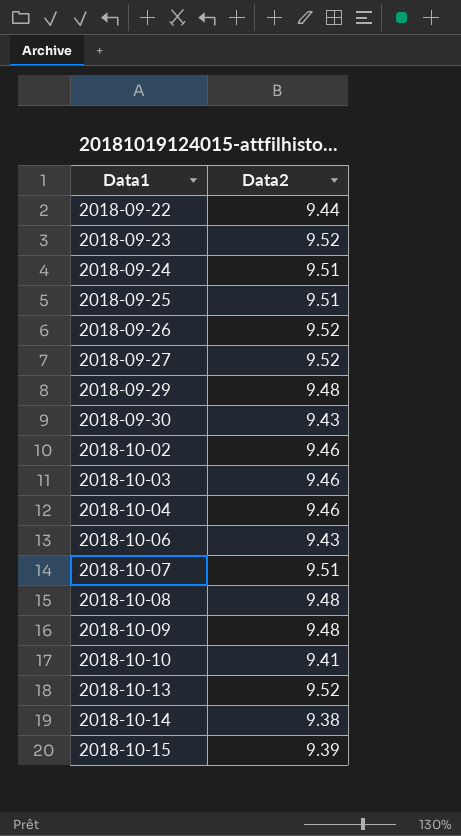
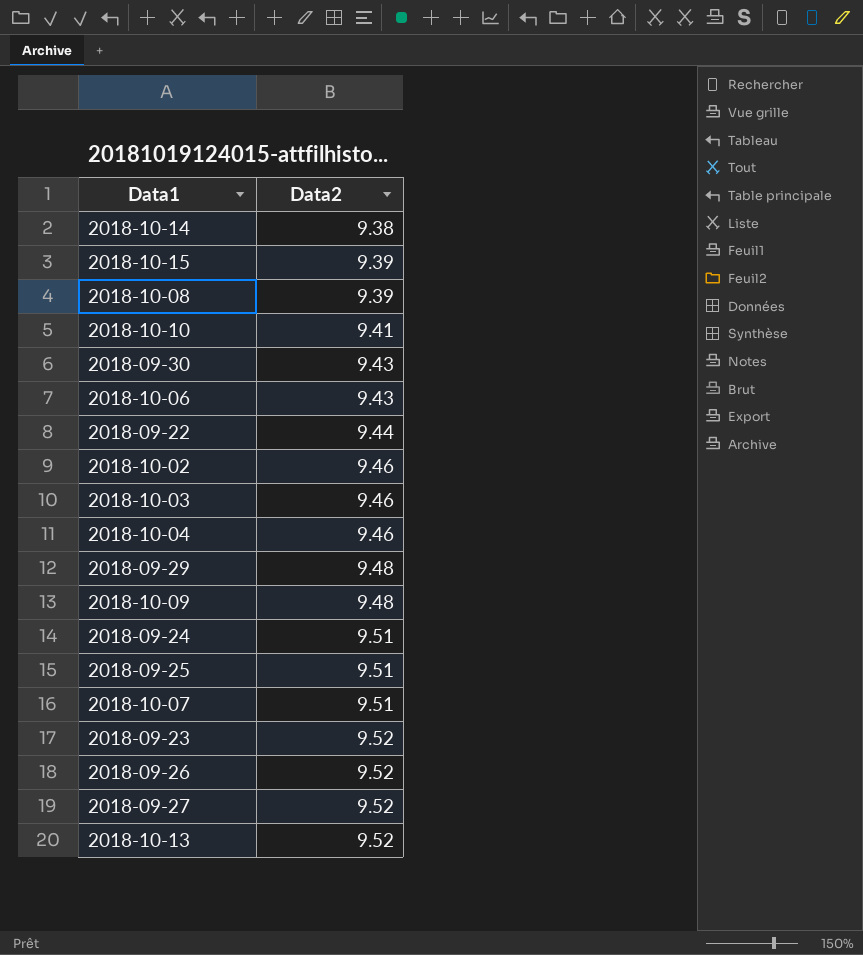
row order: Data1 ascending -> Data2 ascending
2018-10-08 | Data2: 9.48 -> 9.39

